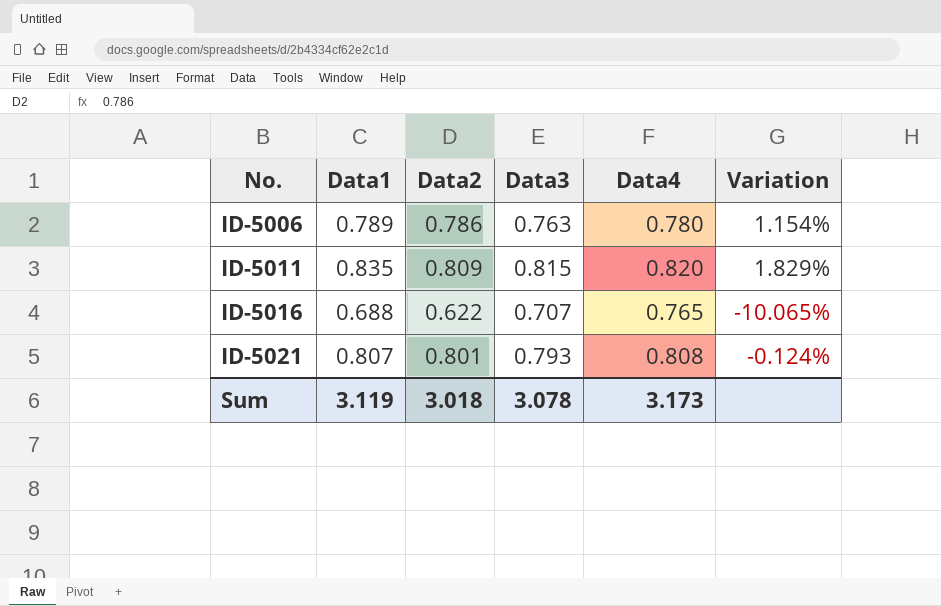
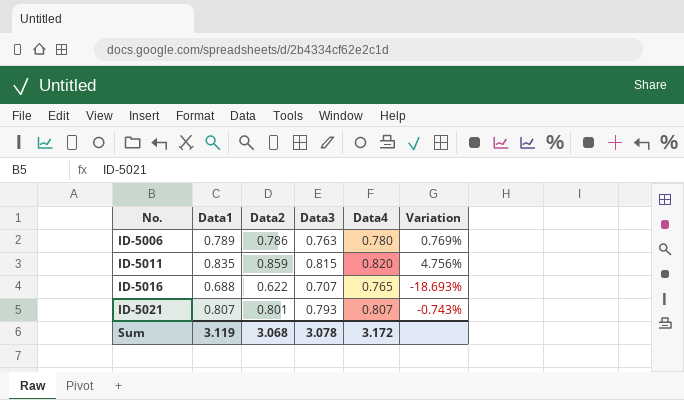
column Variation | formula: ([Data1] - [Data4]) / [Data4] -> ([Data2] - [Data4]) / [Data4]
ID-5011 | Data2: 0.809 -> 0.859
ID-5021 | Data4: 0.808 -> 0.807
Sum | Data2: 3.018 -> 3.068
Sum | Data4: 3.173 -> 3.172

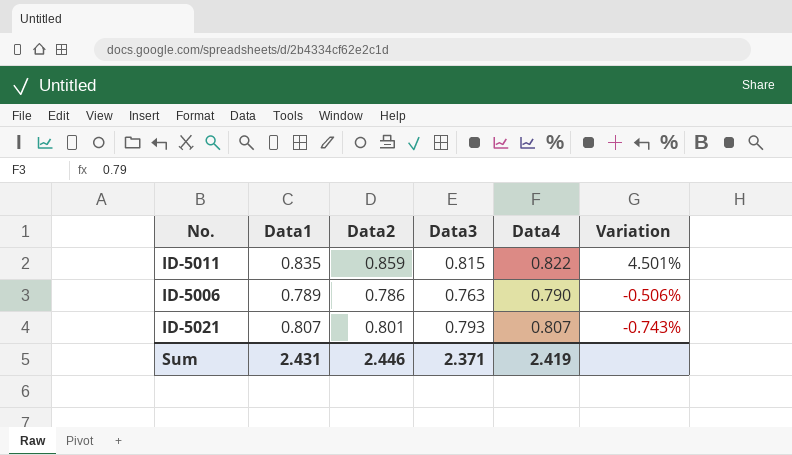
row order: No. ascending -> Variation descending
row ID-5016: 0.688 | 0.622 | 0.707 | 0.765 | -18.693% -> none
ID-5011 | Data4: 0.820 -> 0.822
ID-5011 | Variation: 4.756% -> 4.501%
ID-5006 | Data4: 0.780 -> 0.790
ID-5006 | Variation: 0.769% -> -0.506%
Sum | Data1: 3.119 -> 2.431
Sum | Data2: 3.068 -> 2.446
Sum | Data3: 3.078 -> 2.371
Sum | Data4: 3.172 -> 2.419

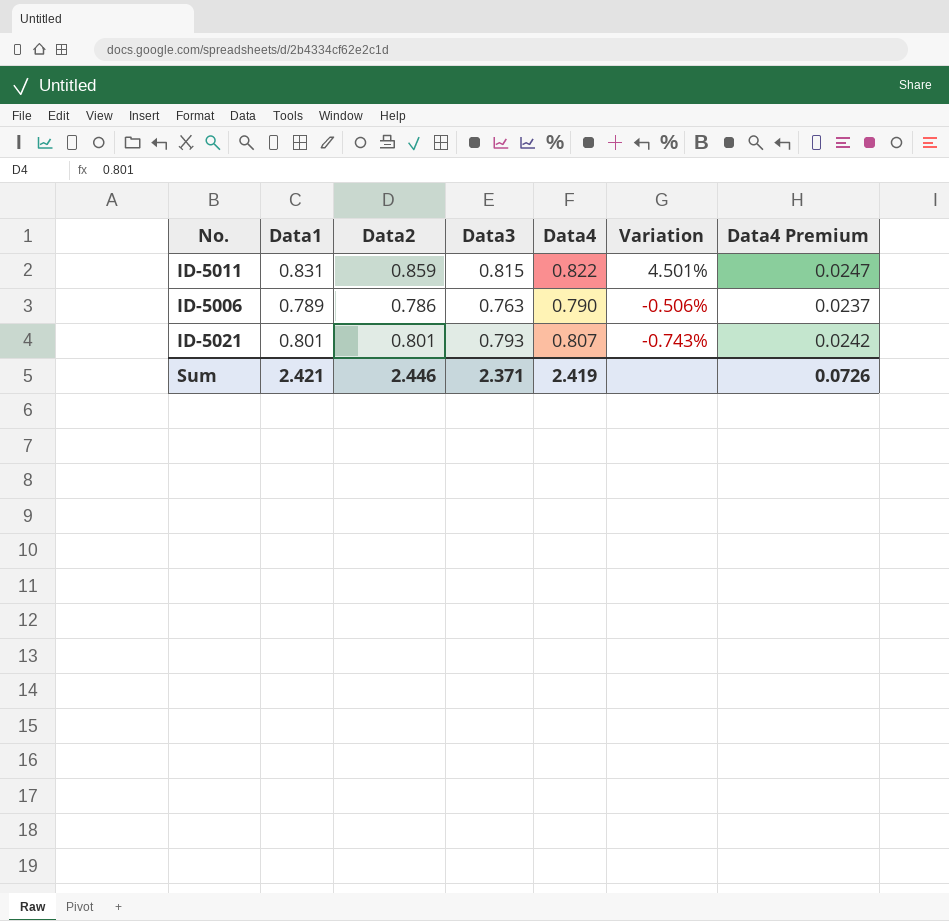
column Data4 Premium | formula: none -> [Data4] * 0.03
ID-5011 | Data1: 0.835 -> 0.831
ID-5021 | Data1: 0.807 -> 0.801
Sum | Data1: 2.431 -> 2.421

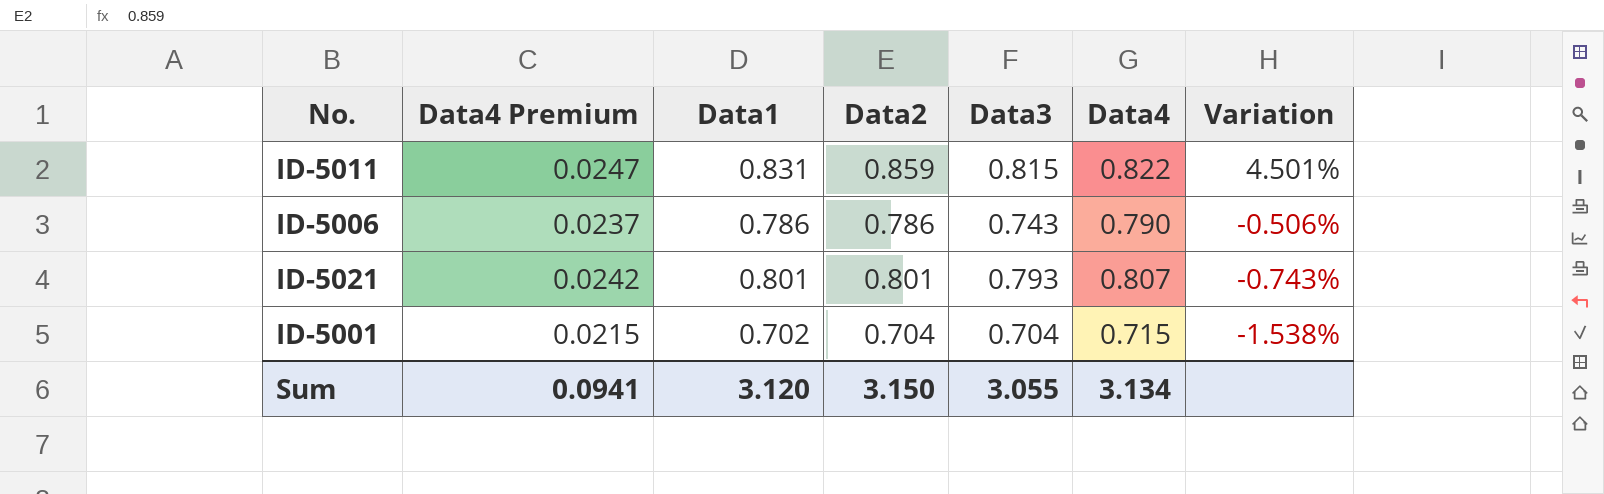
column Data4 Premium | position: 7 -> 2
ID-5006 | Data1: 0.789 -> 0.786
ID-5006 | Data3: 0.763 -> 0.743
row ID-5001: none -> 0.0215 | 0.702 | 0.704 | 0.704 | 0.715 | -1.538%
Sum | Data4 Premium: 0.0726 -> 0.0941
Sum | Data1: 2.421 -> 3.120
Sum | Data2: 2.446 -> 3.150
Sum | Data3: 2.371 -> 3.055
Sum | Data4: 2.419 -> 3.134

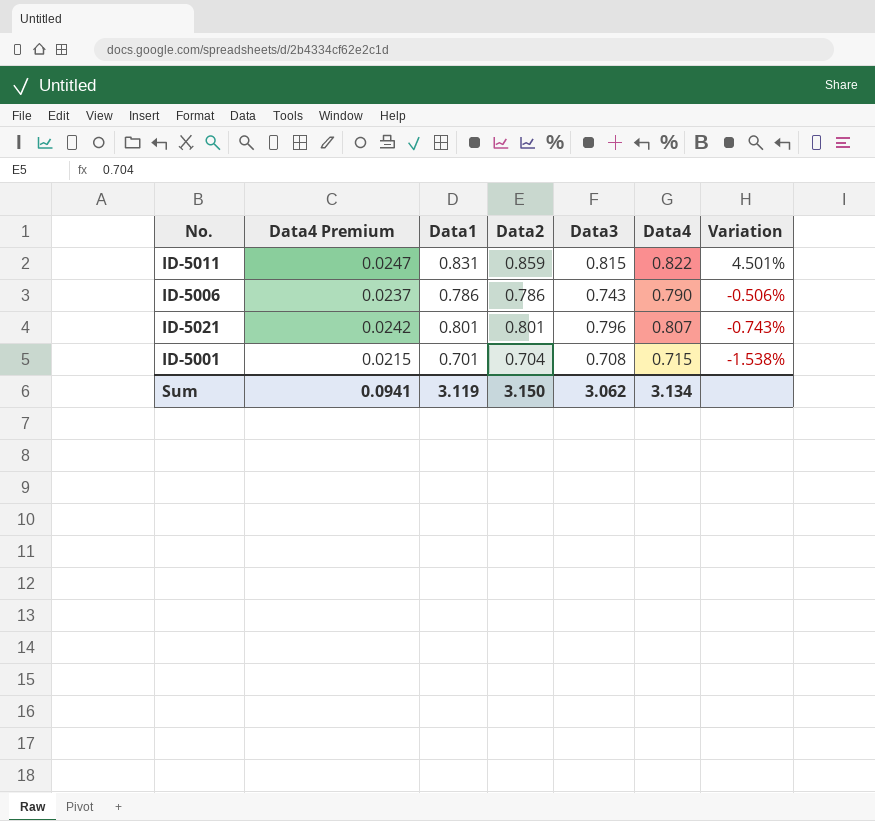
ID-5021 | Data3: 0.793 -> 0.796
ID-5001 | Data1: 0.702 -> 0.701
ID-5001 | Data3: 0.704 -> 0.708
Sum | Data1: 3.120 -> 3.119
Sum | Data3: 3.055 -> 3.062

